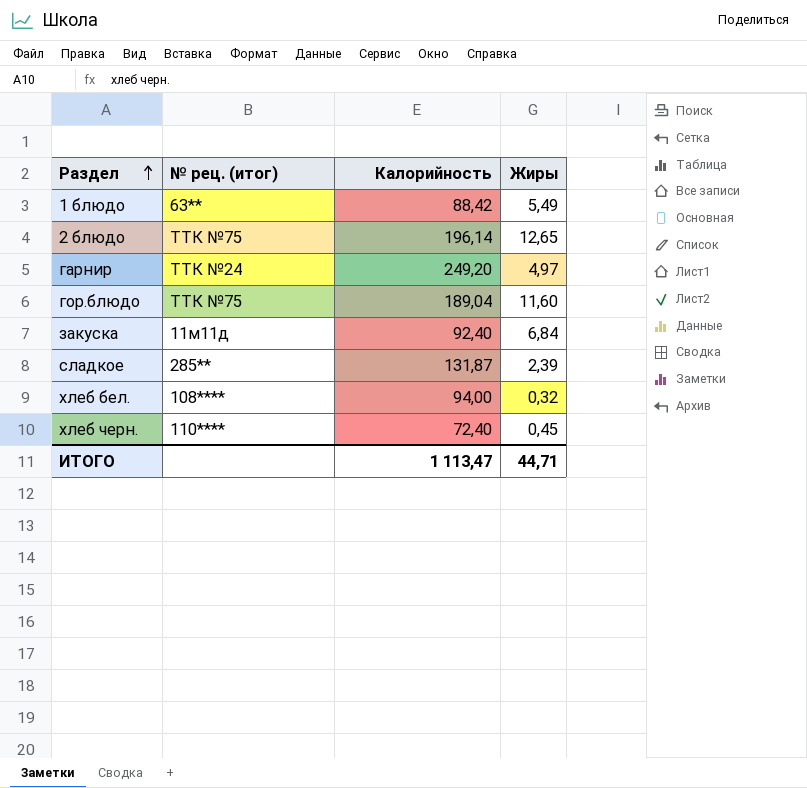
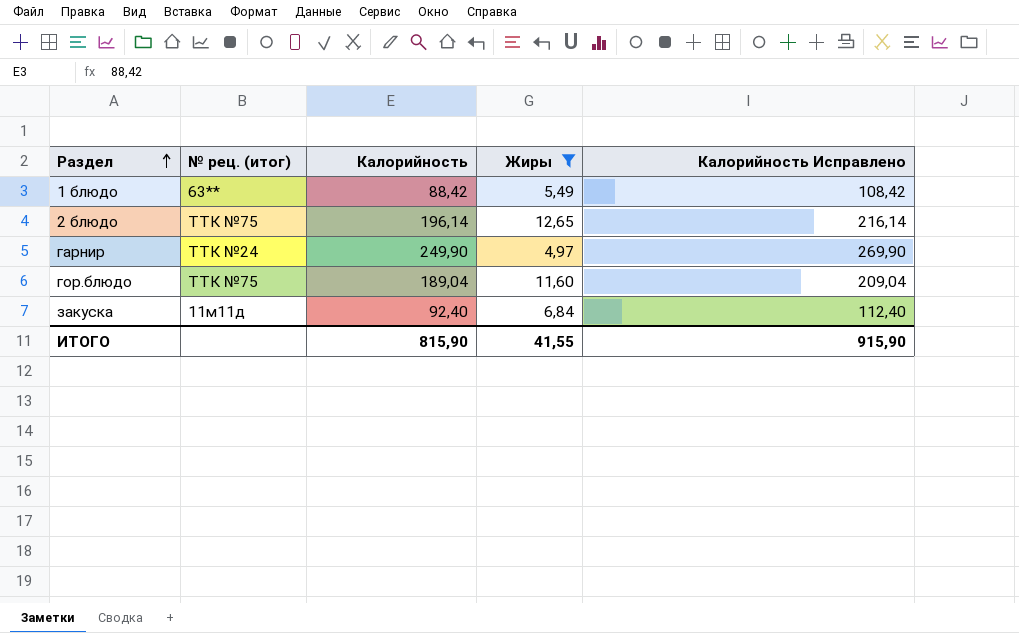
filter: none -> Жиры >= 4,97
column Калорийность Исправлено | formula: none -> [Калорийность] + 20
гарнир | Калорийность: 249,20 -> 249,90
ИТОГО | Калорийность: 1 113,47 -> 815,90
ИТОГО | Жиры: 44,71 -> 41,55

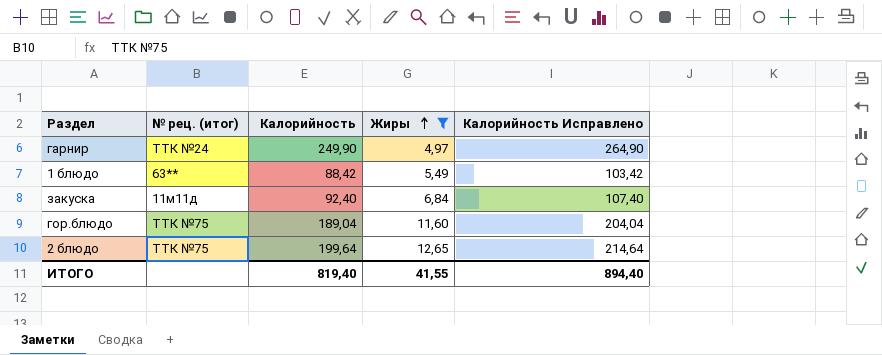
row order: Раздел ascending -> Жиры ascending
column Калорийность Исправлено | formula: [Калорийность] + 20 -> [Калорийность] + 15
2 блюдо | Калорийность: 196,14 -> 199,64
ИТОГО | Калорийность: 815,90 -> 819,40
ИТОГО | Калорийность Исправлено: 915,90 -> 894,40

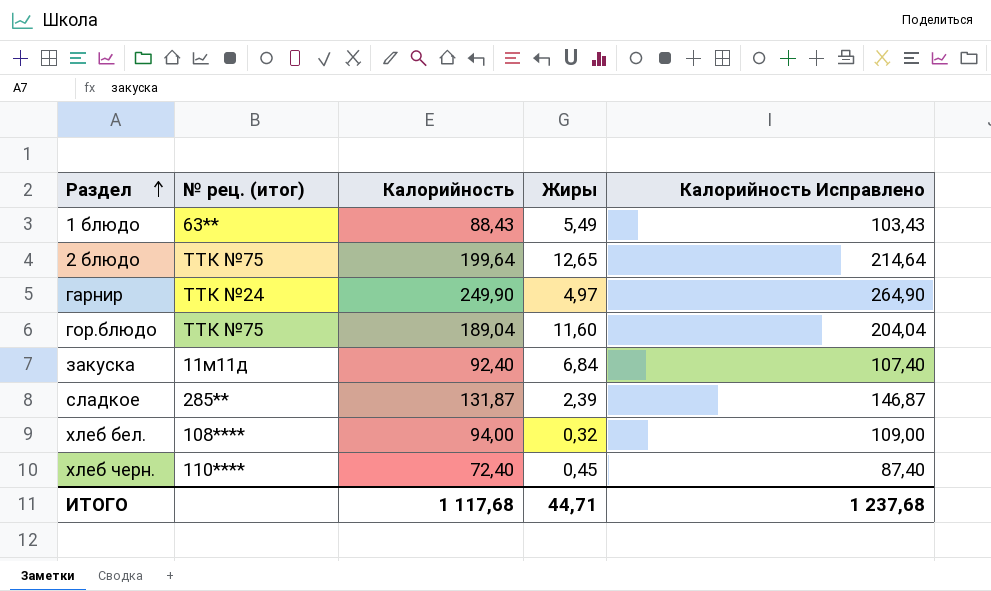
filter: Жиры >= 4,97 -> none
row order: Жиры ascending -> Раздел ascending
1 блюдо | Калорийность: 88,42 -> 88,43
1 блюдо | Калорийность Исправлено: 103,42 -> 103,43
ИТОГО | Калорийность: 819,40 -> 1 117,68
ИТОГО | Жиры: 41,55 -> 44,71
ИТОГО | Калорийность Исправлено: 894,40 -> 1 237,68

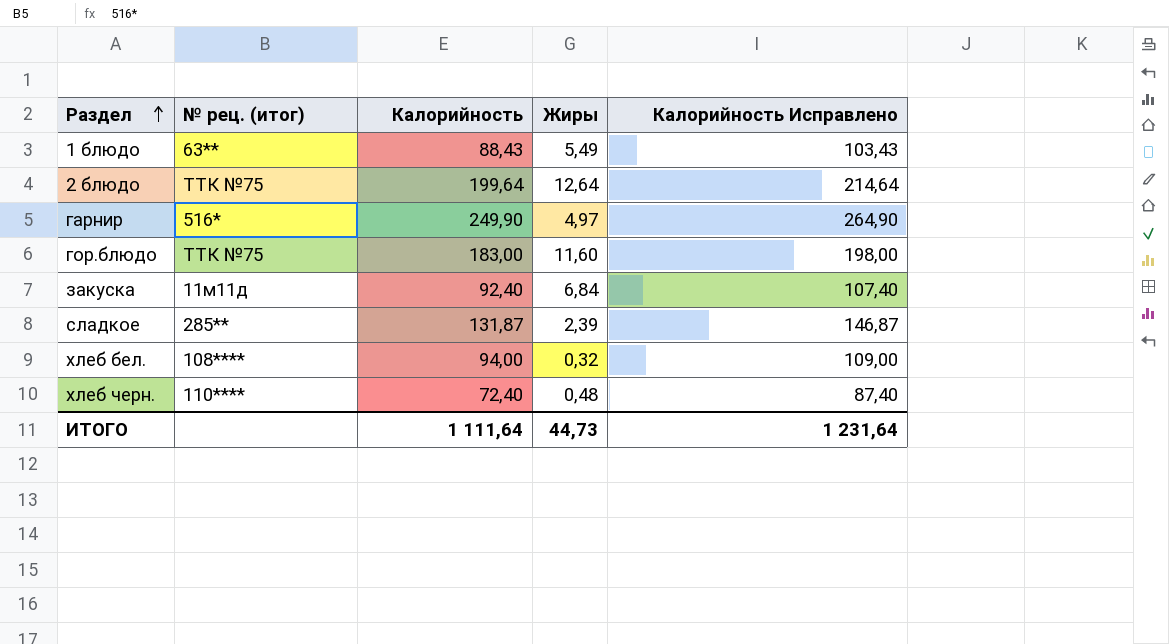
2 блюдо | Жиры: 12,65 -> 12,64
гарнир | № рец. (итог): ТТК №24 -> 516*
гор.блюдо | Калорийность: 189,04 -> 183,00
гор.блюдо | Калорийность Исправлено: 204,04 -> 198,00
хлеб черн. | Жиры: 0,45 -> 0,48
ИТОГО | Калорийность: 1 117,68 -> 1 111,64
ИТОГО | Жиры: 44,71 -> 44,73
ИТОГО | Калорийность Исправлено: 1 237,68 -> 1 231,64

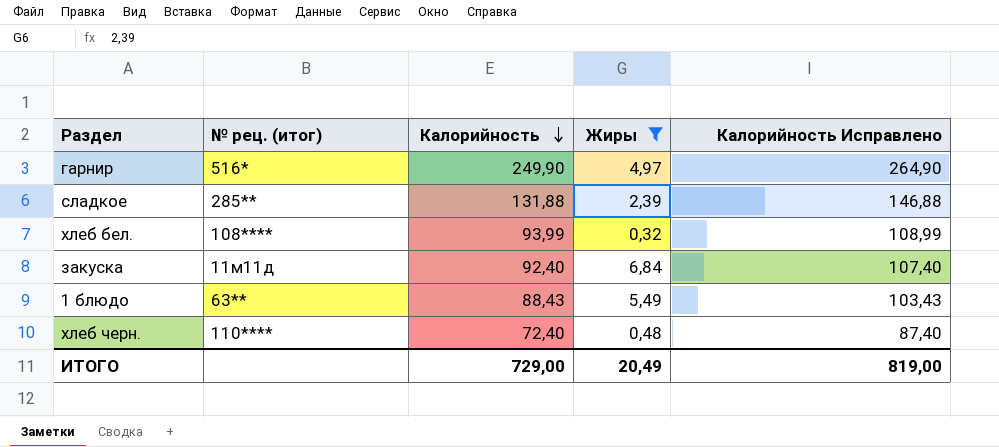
filter: none -> Жиры <= 6,84
row order: Раздел ascending -> Калорийность descending
сладкое | Калорийность: 131,87 -> 131,88
сладкое | Калорийность Исправлено: 146,87 -> 146,88
хлеб бел. | Калорийность: 94,00 -> 93,99
хлеб бел. | Калорийность Исправлено: 109,00 -> 108,99
ИТОГО | Калорийность: 1 111,64 -> 729,00
ИТОГО | Жиры: 44,73 -> 20,49
ИТОГО | Калорийность Исправлено: 1 231,64 -> 819,00

